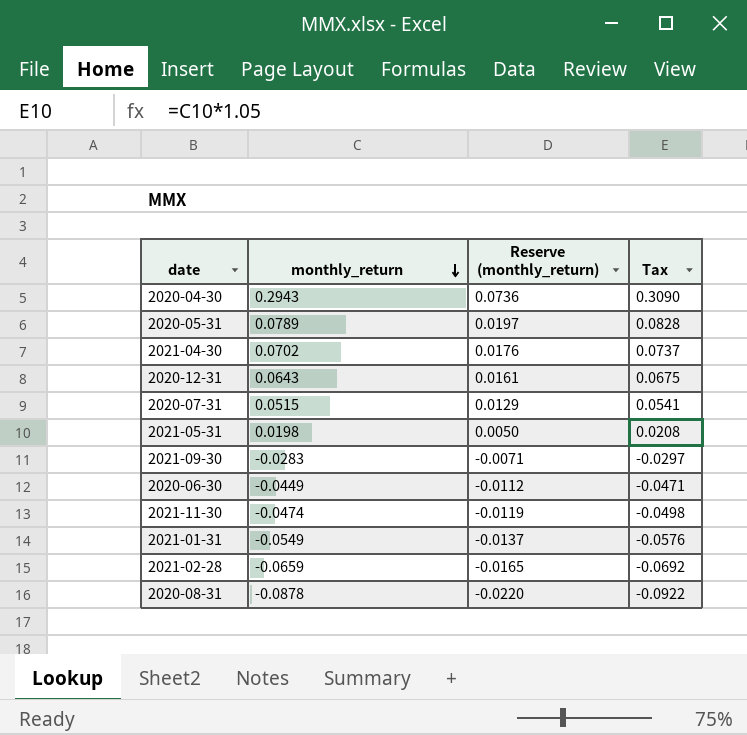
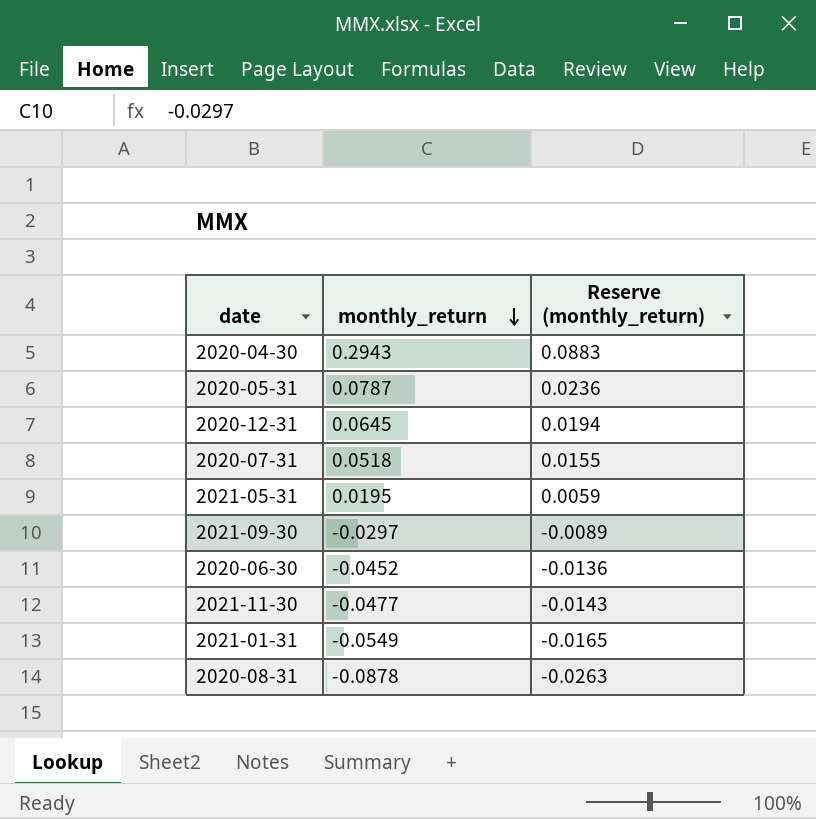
column Tax | formula: [monthly_return] * 1.05 -> none
column Reserve (monthly_return) | formula: [monthly_return] * 0.25 -> [monthly_return] * 0.3
row 2021-04-30: 0.0702 | 0.0176 | 0.0737 -> none
row 2021-02-28: -0.0659 | -0.0165 | -0.0692 -> none
2020-05-31 | monthly_return: 0.0789 -> 0.0787
2020-12-31 | monthly_return: 0.0643 -> 0.0645
2020-07-31 | monthly_return: 0.0515 -> 0.0518
2021-05-31 | monthly_return: 0.0198 -> 0.0195
2021-09-30 | monthly_return: -0.0283 -> -0.0297
2020-06-30 | monthly_return: -0.0449 -> -0.0452
2021-11-30 | monthly_return: -0.0474 -> -0.0477

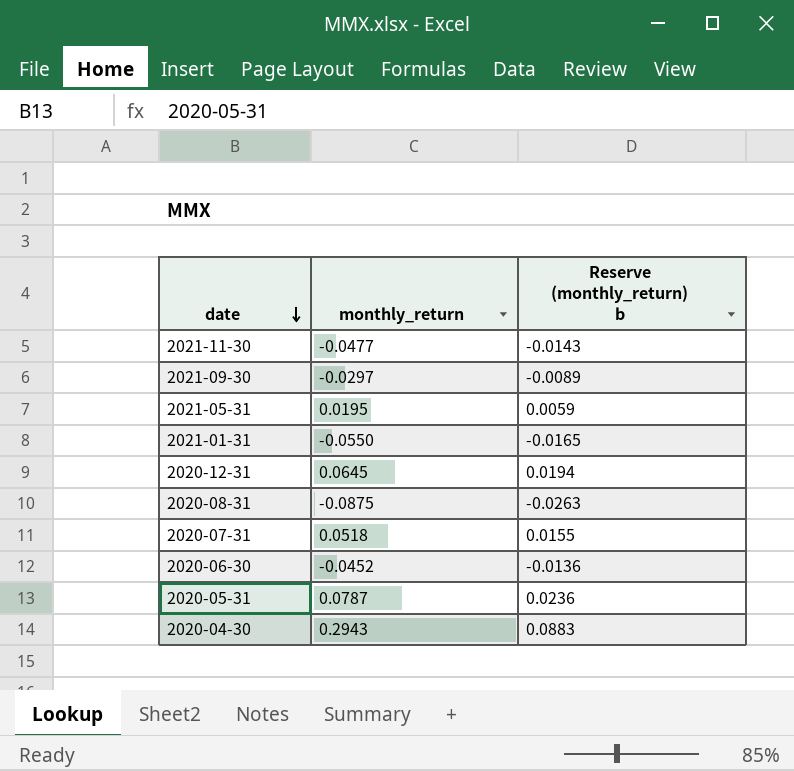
row order: monthly_return descending -> date descending
column name: Reserve (monthly_return) -> Reserve (monthly_return) b
2021-01-31 | monthly_return: -0.0549 -> -0.0550
2020-08-31 | monthly_return: -0.0878 -> -0.0875

